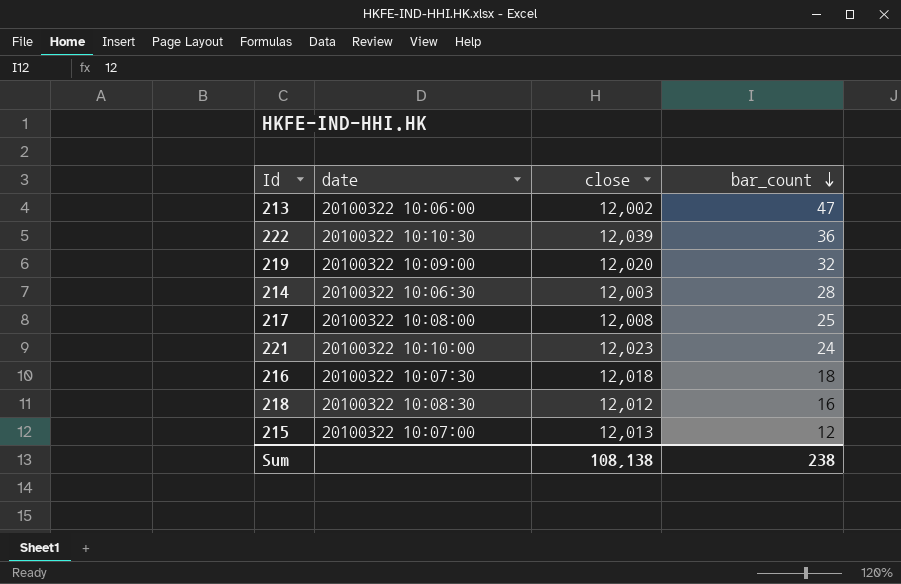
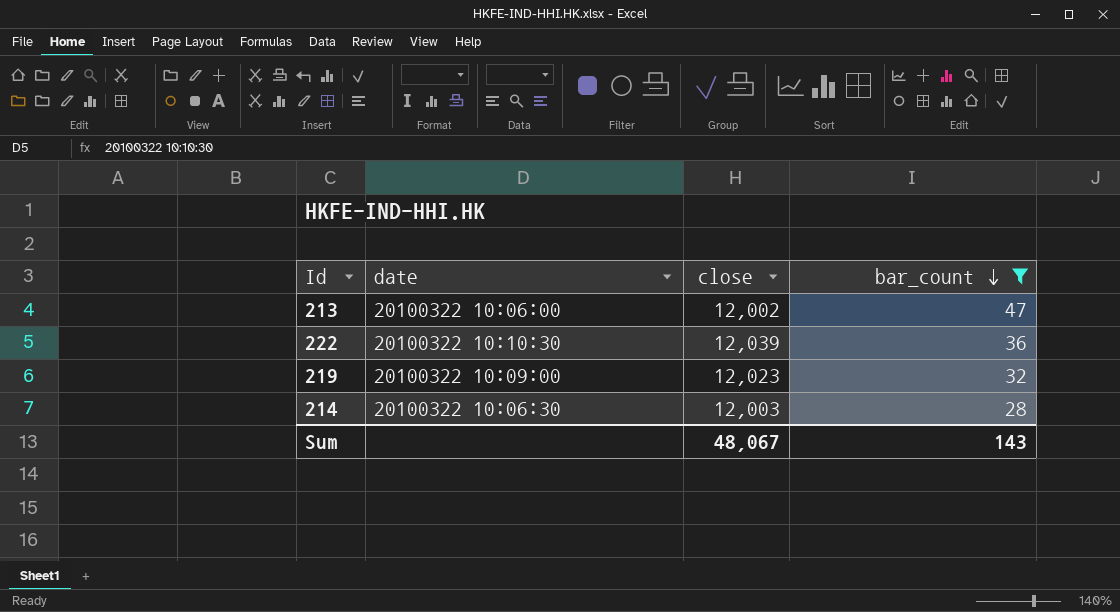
filter: none -> bar_count >= 28
219 | close: 12,020 -> 12,023
Sum | close: 108,138 -> 48,067
Sum | bar_count: 238 -> 143

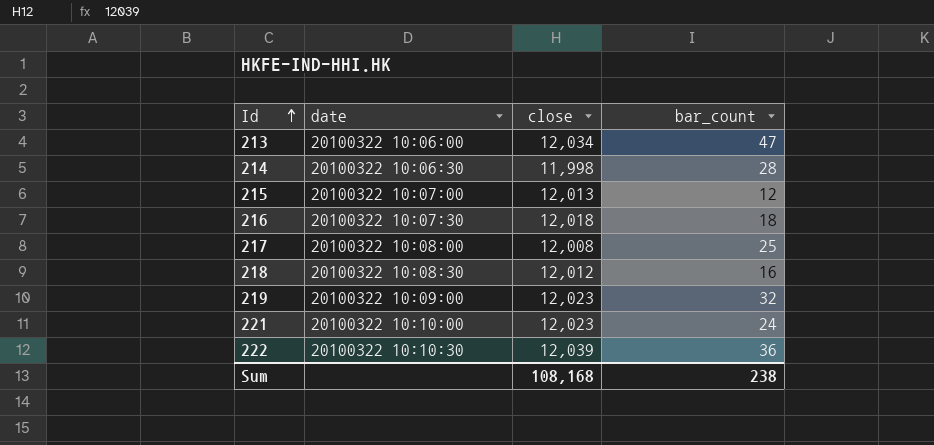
filter: bar_count >= 28 -> none
row order: bar_count descending -> Id ascending
213 | close: 12,002 -> 12,034
214 | close: 12,003 -> 11,998
Sum | close: 48,067 -> 108,168
Sum | bar_count: 143 -> 238

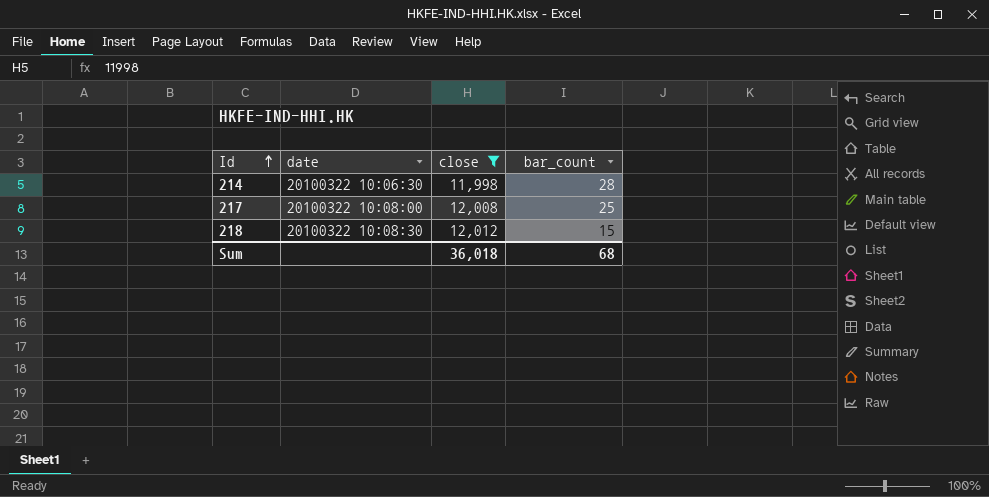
filter: none -> close <= 12,012
218 | bar_count: 16 -> 15
Sum | close: 108,168 -> 36,018
Sum | bar_count: 238 -> 68

